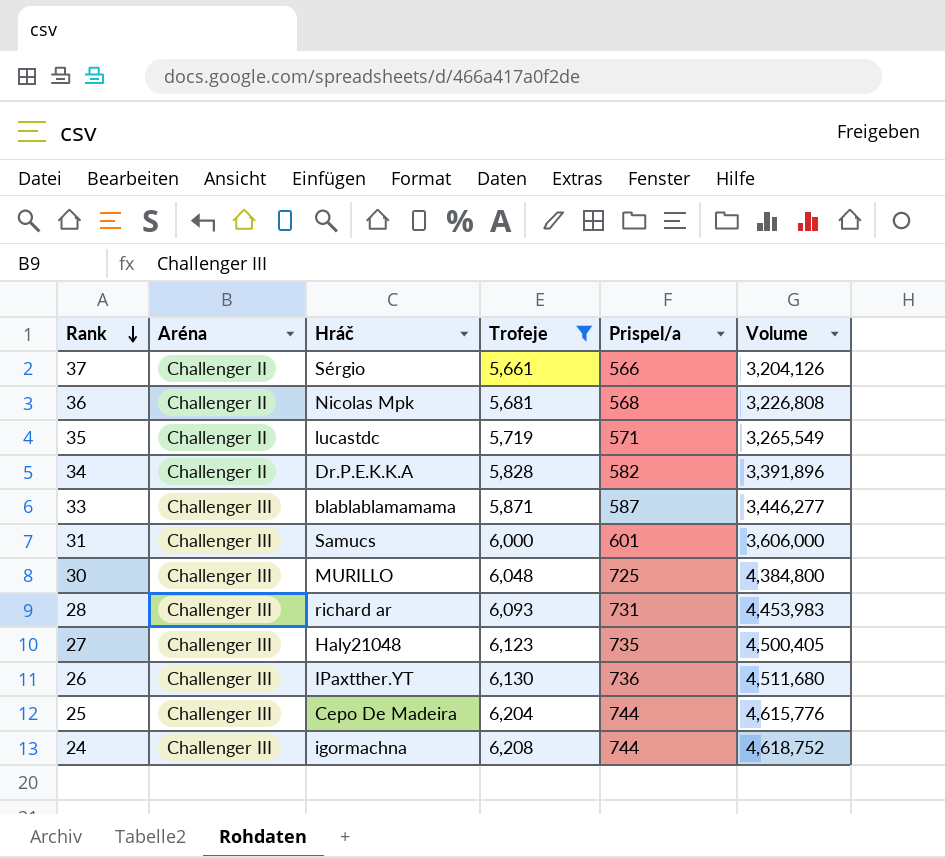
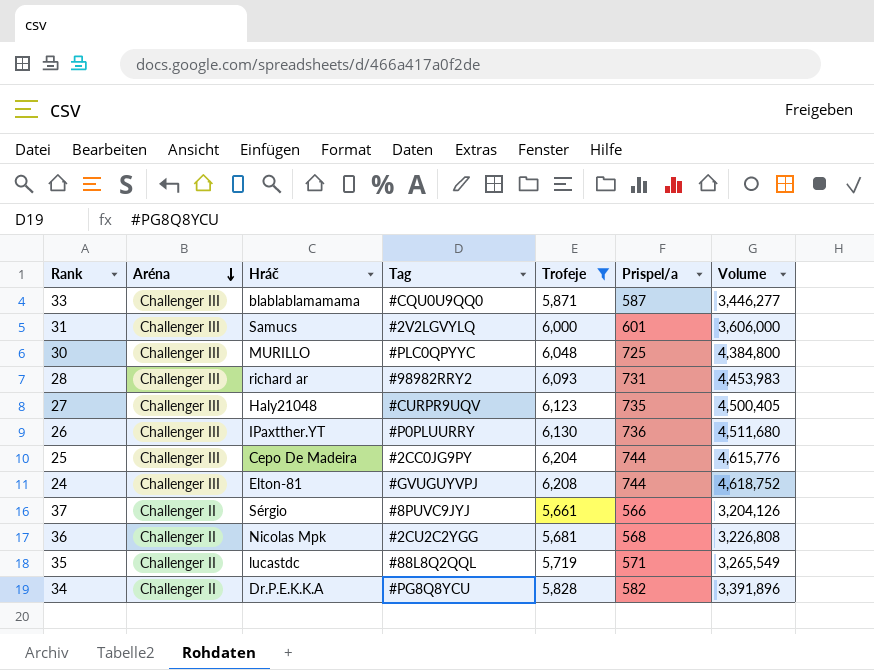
row order: Rank descending -> Aréna descending
column Tag | position: none -> 4
24 | Hráč: igormachna -> Elton-81

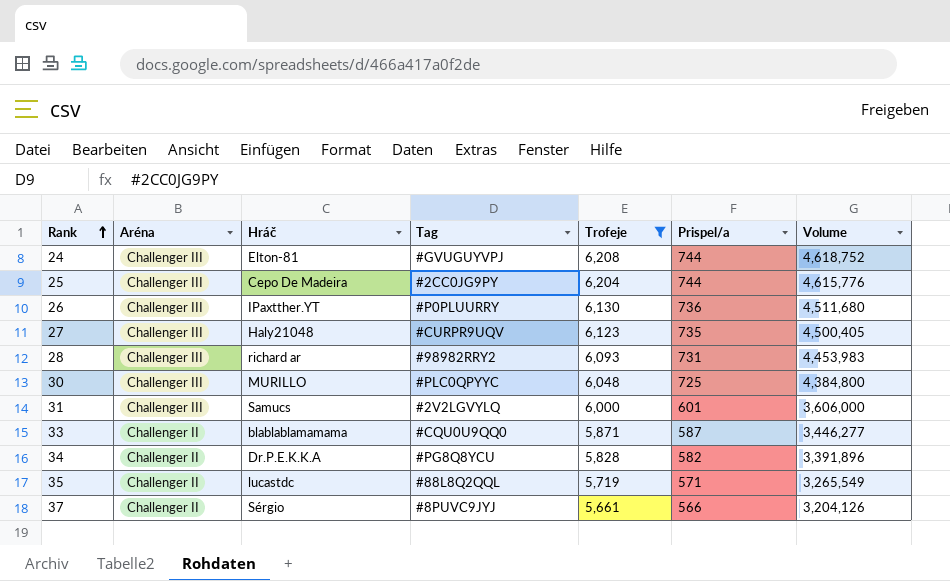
row order: Aréna descending -> Rank ascending
row 36: Challenger II | Nicolas Mpk | #2CU2C2YGG | 5,681 | 568 | 3,226,808 -> none
33 | Aréna: Challenger III -> Challenger II

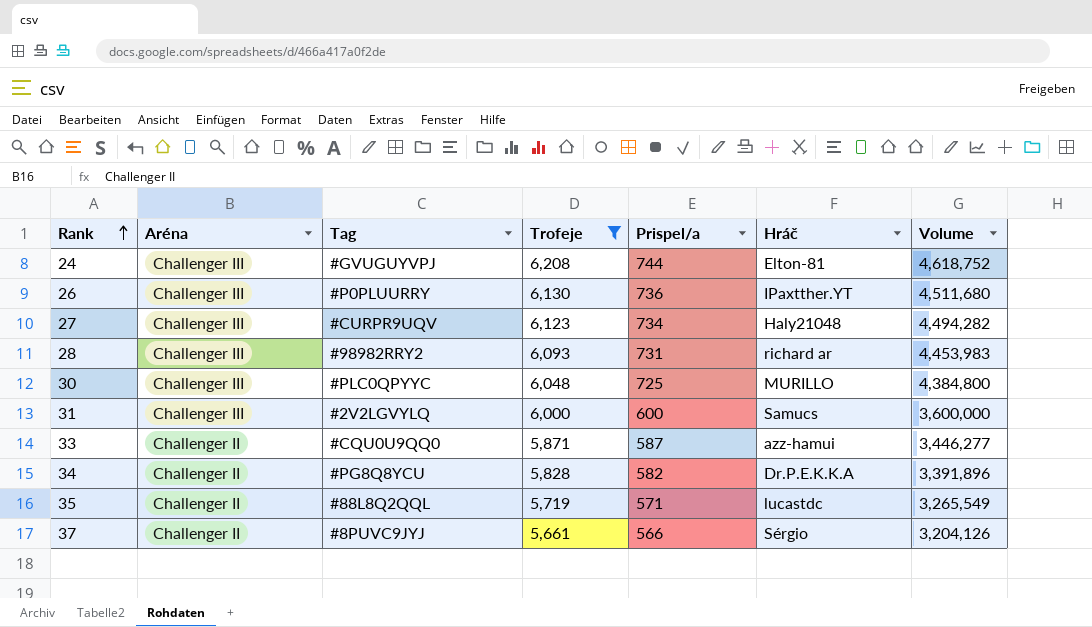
column Hráč | position: 3 -> 6
row 25: Challenger III | Cepo De Madeira | #2CC0JG9PY | 6,204 | 744 | 4,615,776 -> none
27 | Prispel/a: 735 -> 734
27 | Volume: 4,500,405 -> 4,494,282
31 | Prispel/a: 601 -> 600
31 | Volume: 3,606,000 -> 3,600,000
33 | Hráč: blablablamamama -> azz-hamui

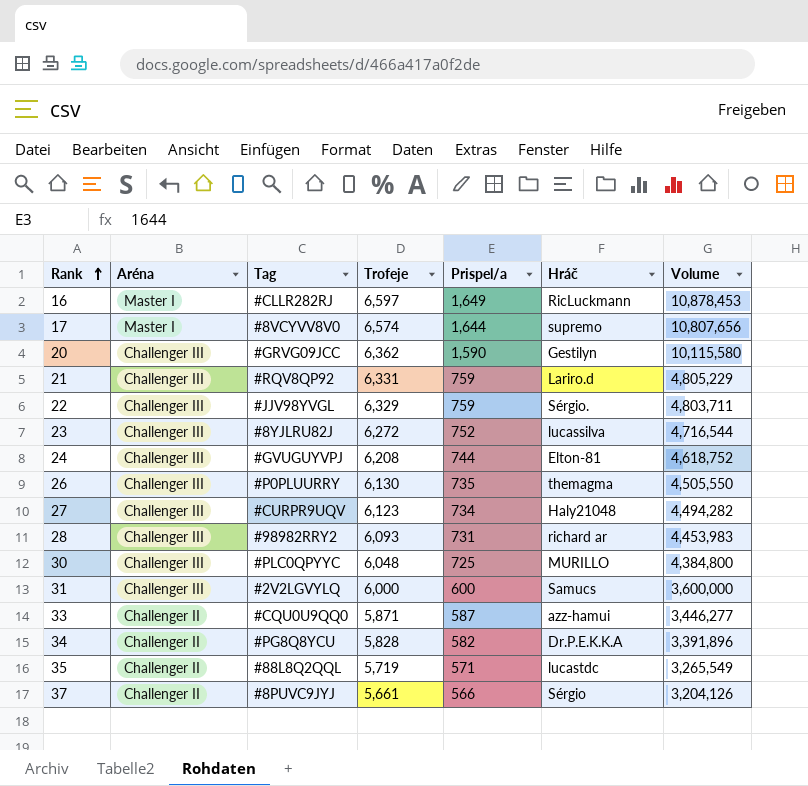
filter: Trofeje <= 6,208 -> none
26 | Prispel/a: 736 -> 735
26 | Hráč: IPaxtther.YT -> themagma
26 | Volume: 4,511,680 -> 4,505,550

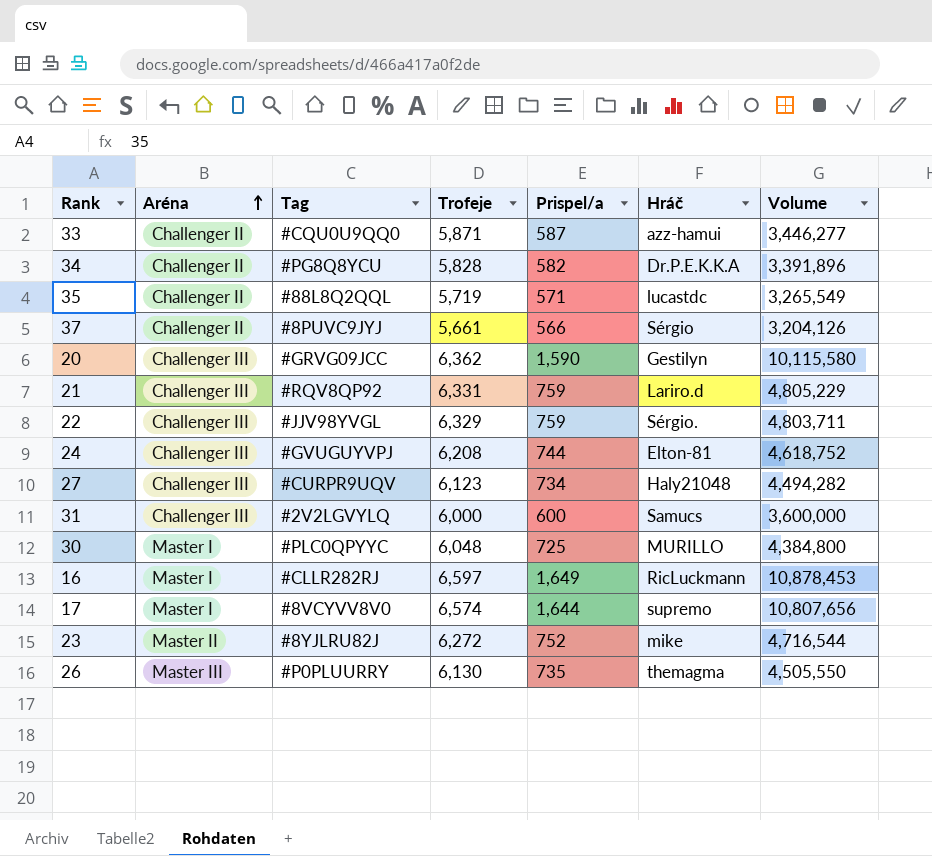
row order: Rank ascending -> Aréna ascending
row 28: Challenger III | #98982RRY2 | 6,093 | 731 | richard ar | 4,453,983 -> none
30 | Aréna: Challenger III -> Master I
23 | Aréna: Challenger III -> Master II
23 | Hráč: lucassilva -> mike
26 | Aréna: Challenger III -> Master III

